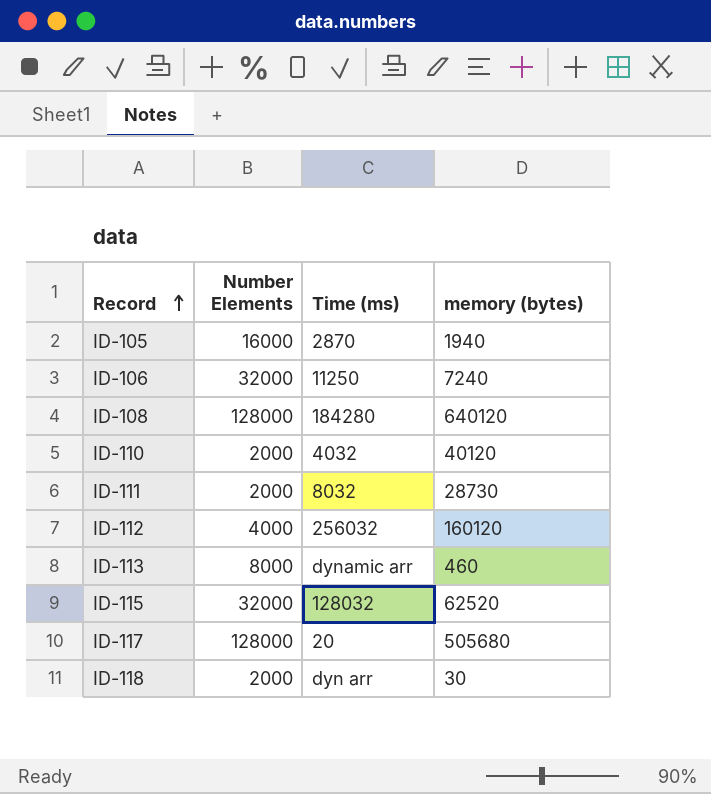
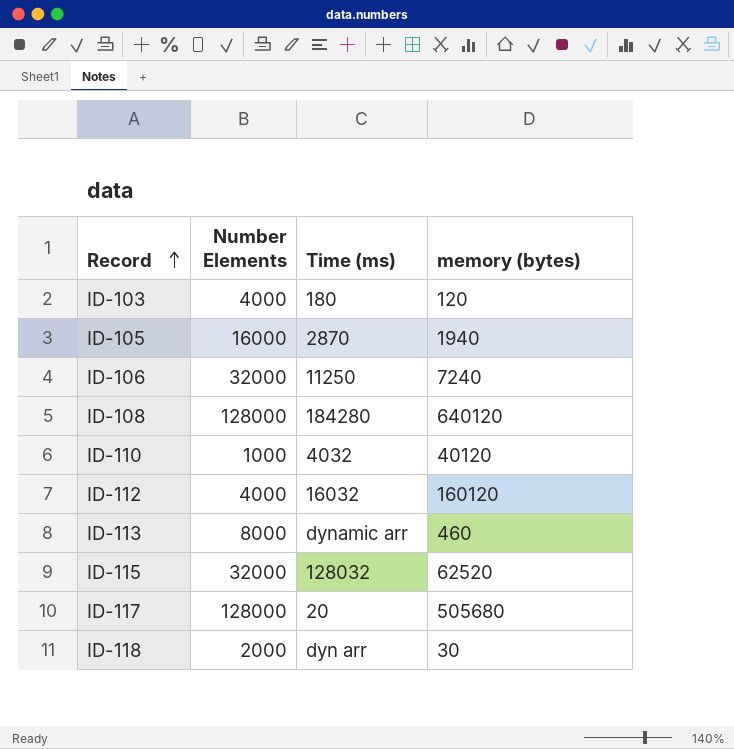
row ID-111: 2000 | 8032 | 28730 -> none
row ID-103: none -> 4000 | 180 | 120
ID-110 | Number Elements: 2000 -> 1000
ID-112 | Time (ms): 256032 -> 16032

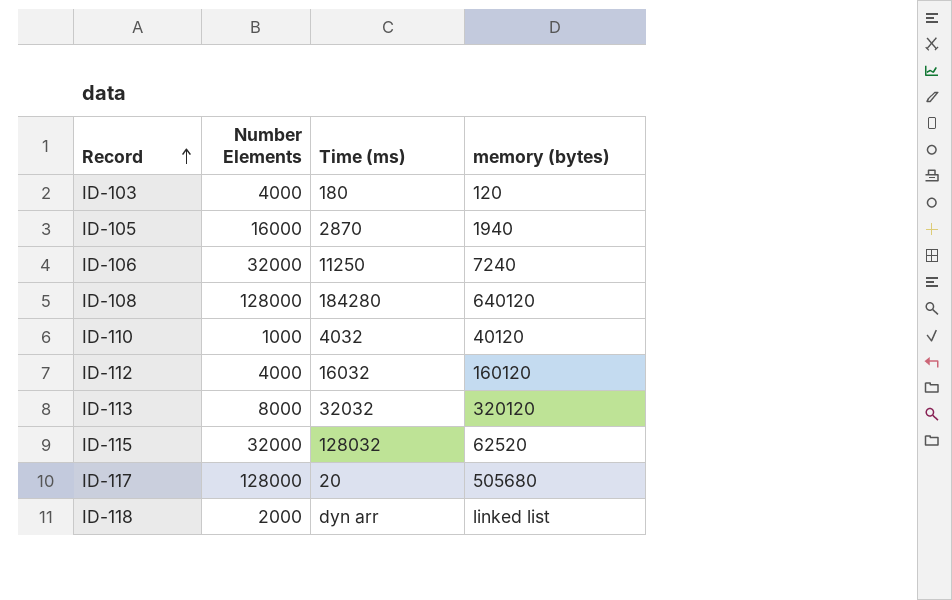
ID-113 | Time (ms): dynamic arr -> 32032
ID-113 | memory (bytes): 460 -> 320120
ID-118 | memory (bytes): 30 -> linked list

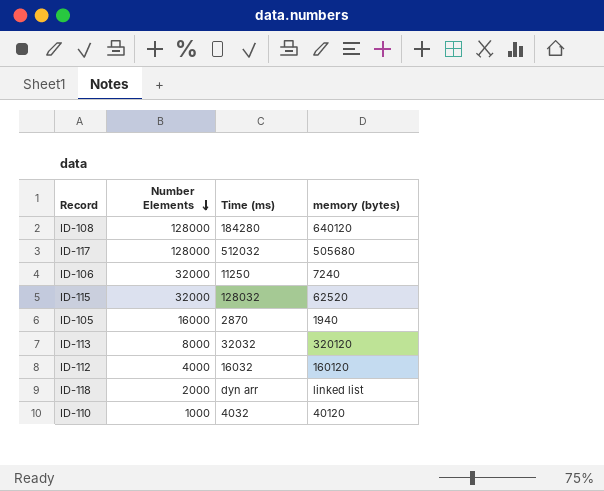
row order: Record ascending -> Number Elements descending
row ID-103: 4000 | 180 | 120 -> none
ID-117 | Time (ms): 20 -> 512032

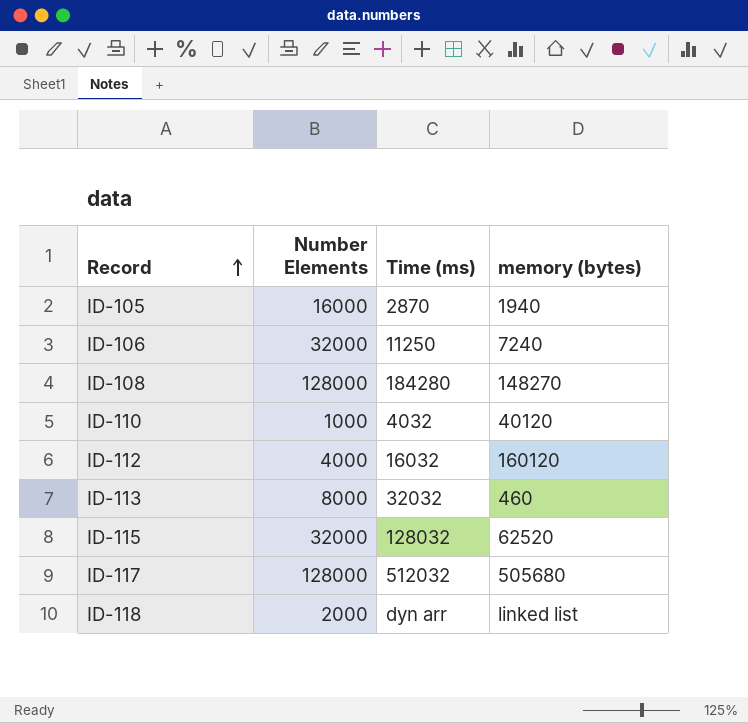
row order: Number Elements descending -> Record ascending
ID-108 | memory (bytes): 640120 -> 148270
ID-113 | memory (bytes): 320120 -> 460

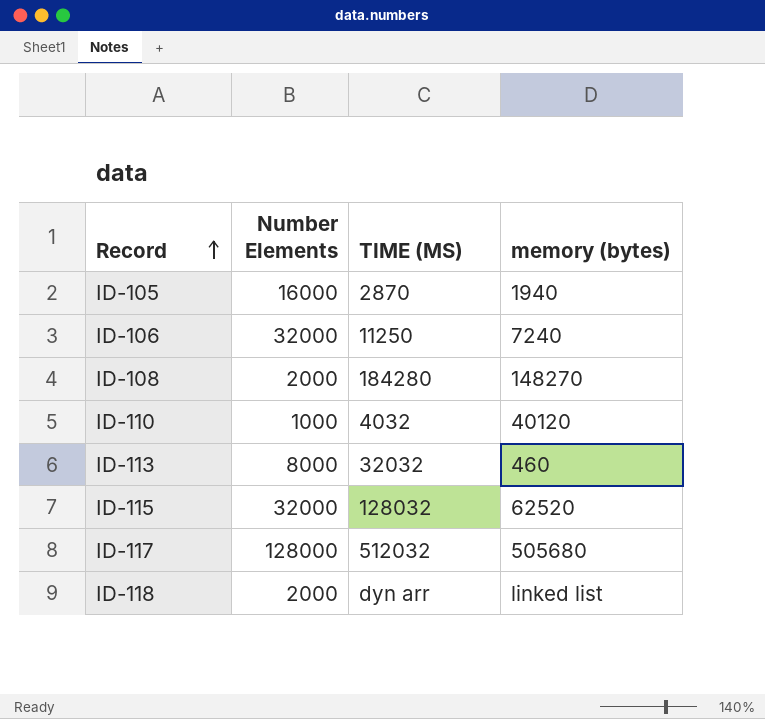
column name: Time (ms) -> TIME (MS)
row ID-112: 4000 | 16032 | 160120 -> none
ID-108 | Number Elements: 128000 -> 2000

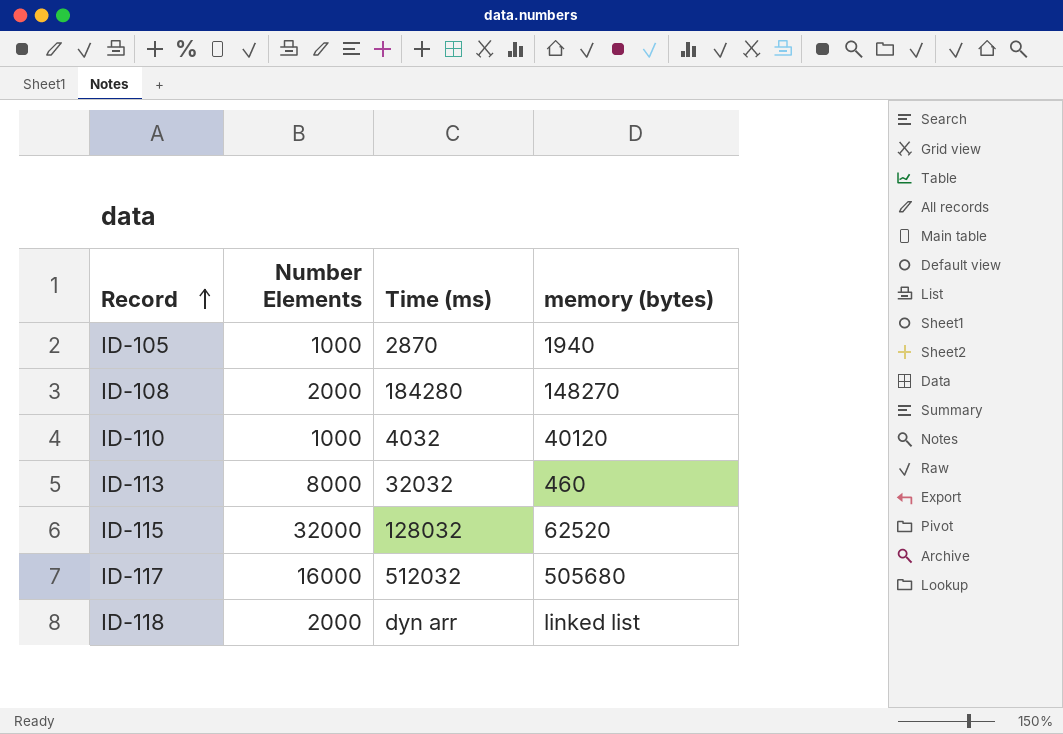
column name: TIME (MS) -> Time (ms)
row ID-106: 32000 | 11250 | 7240 -> none
ID-105 | Number Elements: 16000 -> 1000
ID-117 | Number Elements: 128000 -> 16000

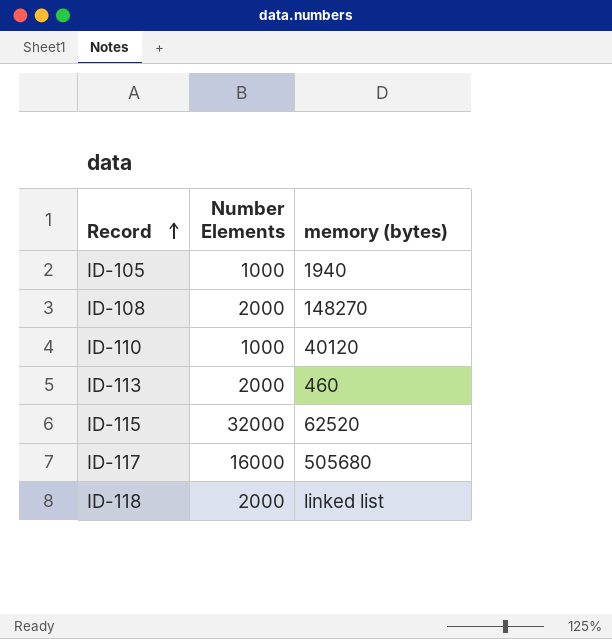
column Time (ms) | position: 3 -> none
ID-113 | Number Elements: 8000 -> 2000

